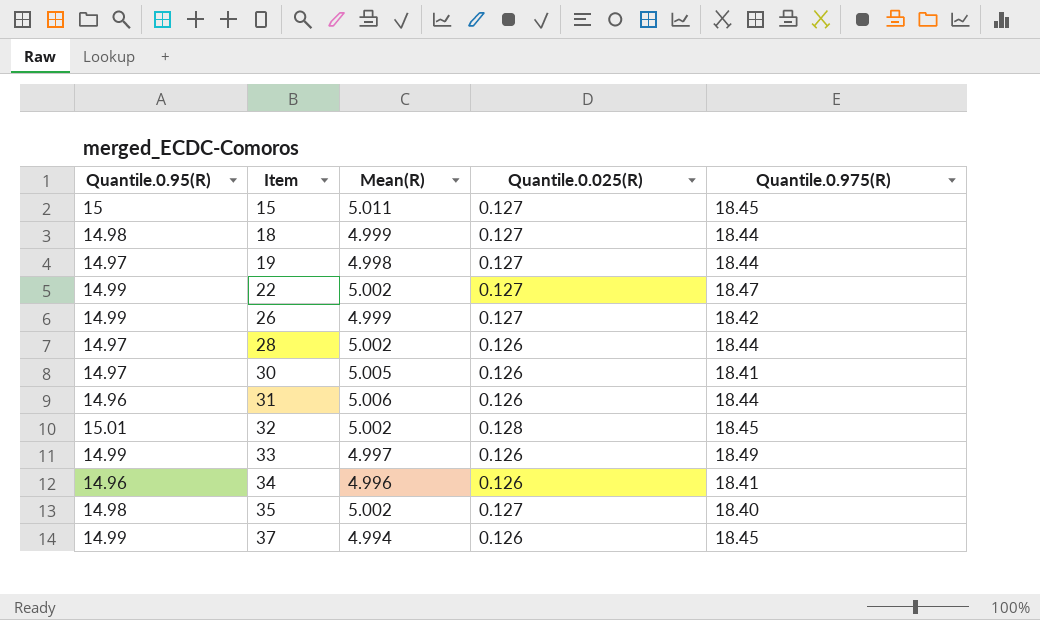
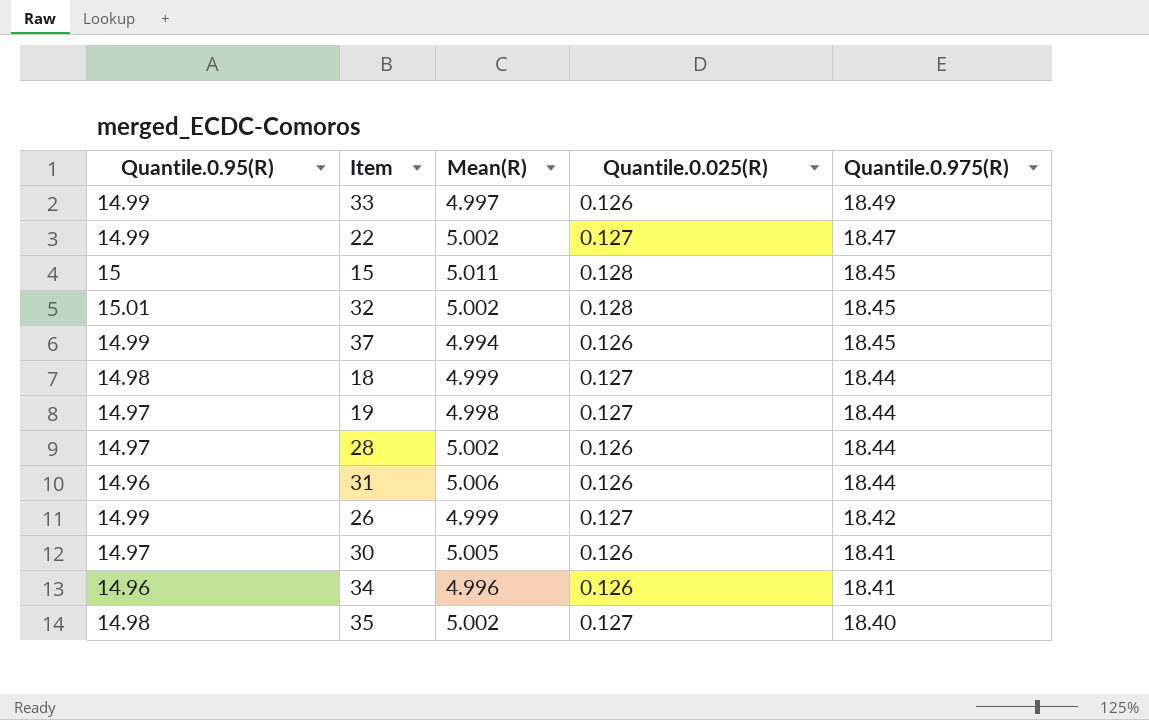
row order: Item ascending -> Quantile.0.975(R) descending
15 | Quantile.0.025(R): 0.127 -> 0.128

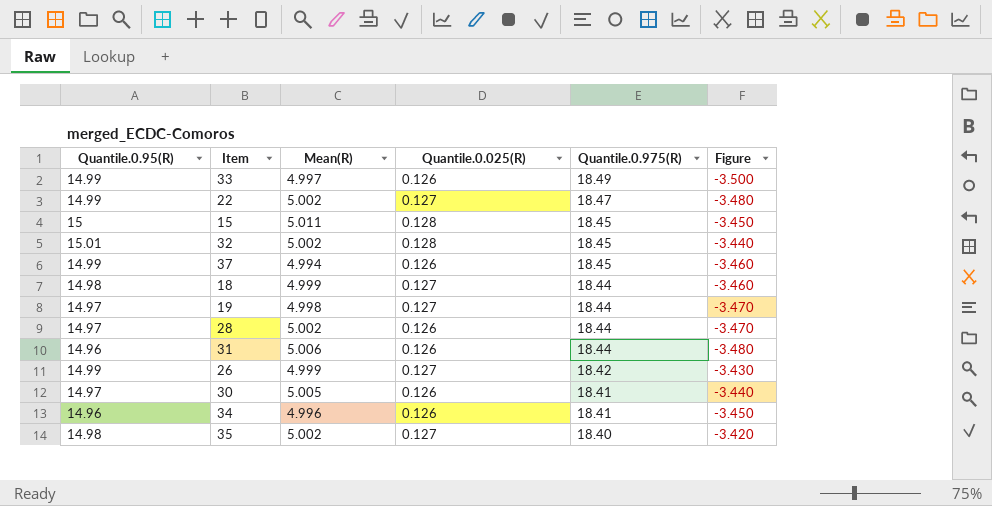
column Figure | formula: none -> [Quantile.0.95(R)] - [Quantile.0.975(R)]

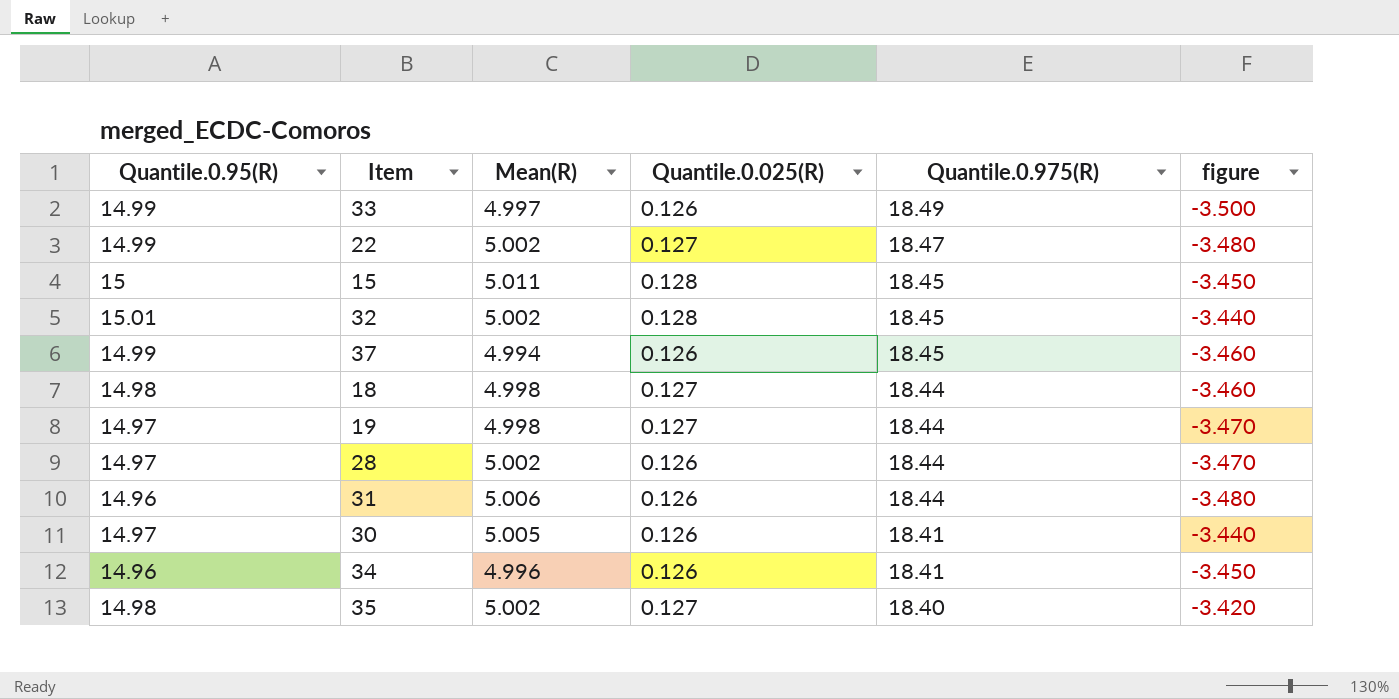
column name: Figure -> figure
row 26: 14.99 | 4.999 | 0.127 | 18.42 | -3.430 -> none
18 | Mean(R): 4.999 -> 4.998

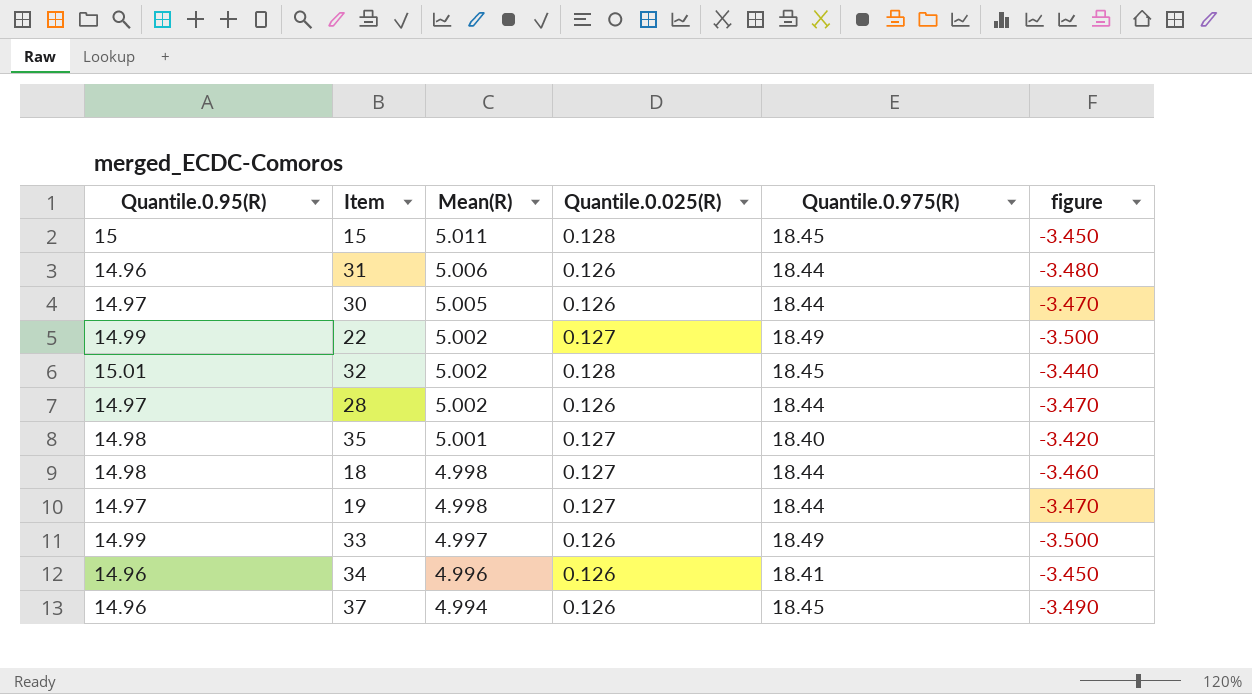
row order: Quantile.0.975(R) descending -> Mean(R) descending
30 | Quantile.0.975(R): 18.41 -> 18.44
30 | figure: -3.440 -> -3.470
22 | Quantile.0.975(R): 18.47 -> 18.49
22 | figure: -3.480 -> -3.500
35 | Mean(R): 5.002 -> 5.001
37 | Quantile.0.95(R): 14.99 -> 14.96
37 | figure: -3.460 -> -3.490

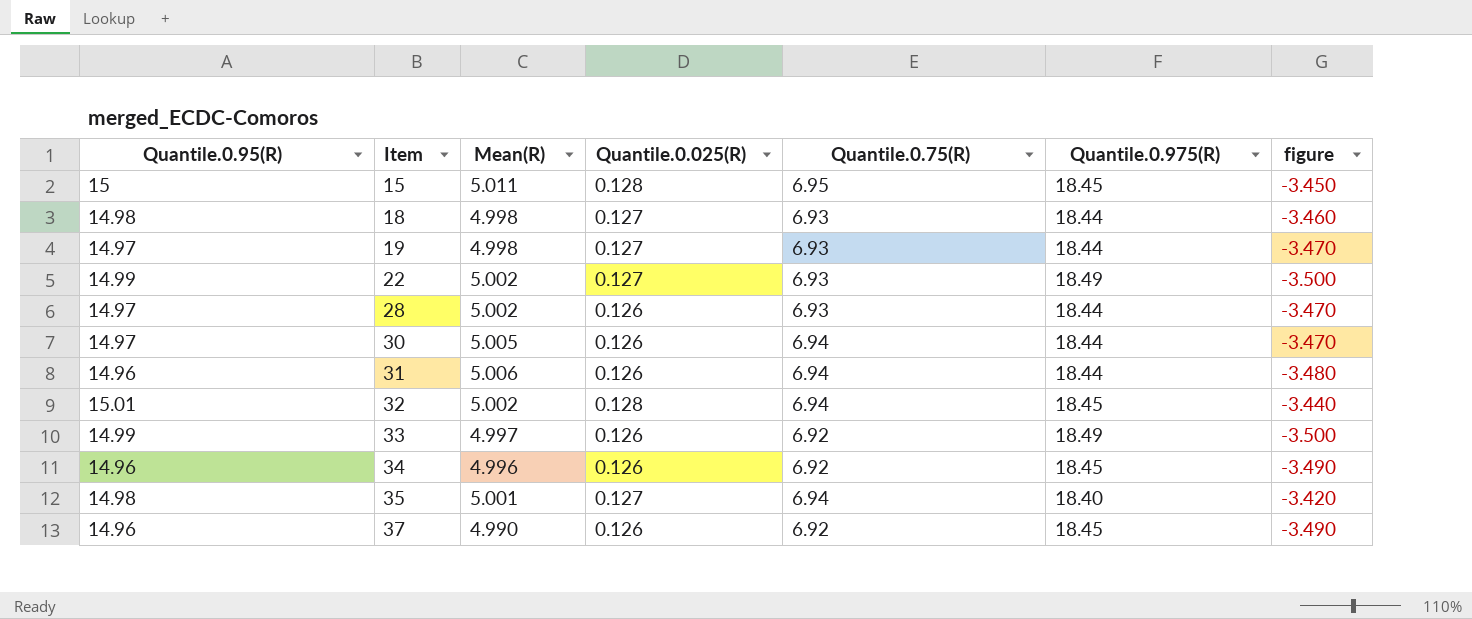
row order: Mean(R) descending -> Item ascending
column Quantile.0.75(R) | position: none -> 5
34 | Quantile.0.975(R): 18.41 -> 18.45
34 | figure: -3.450 -> -3.490
37 | Mean(R): 4.994 -> 4.990

